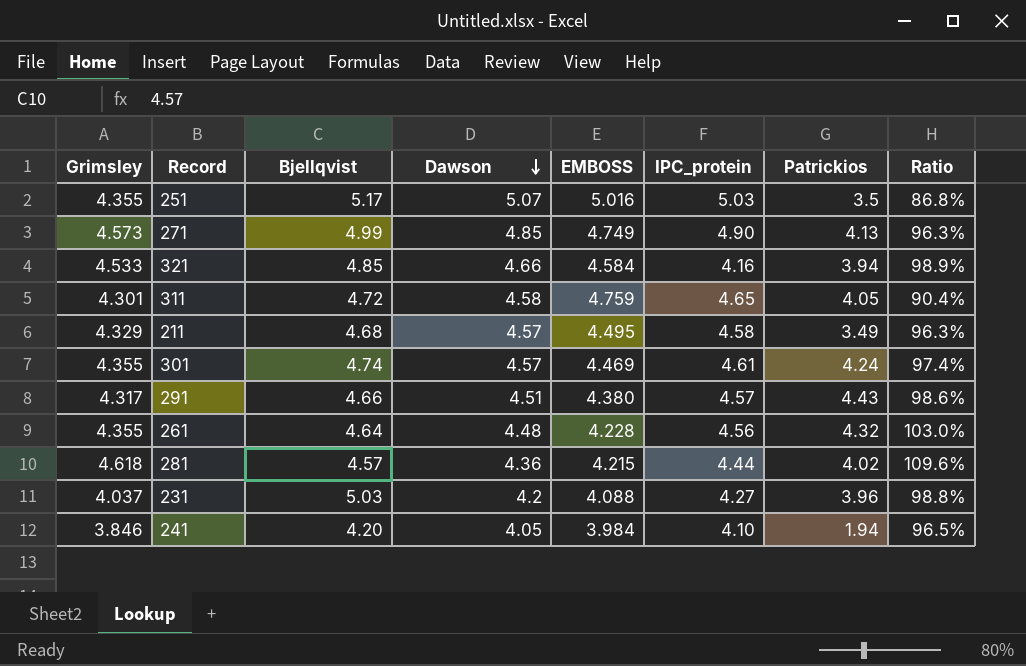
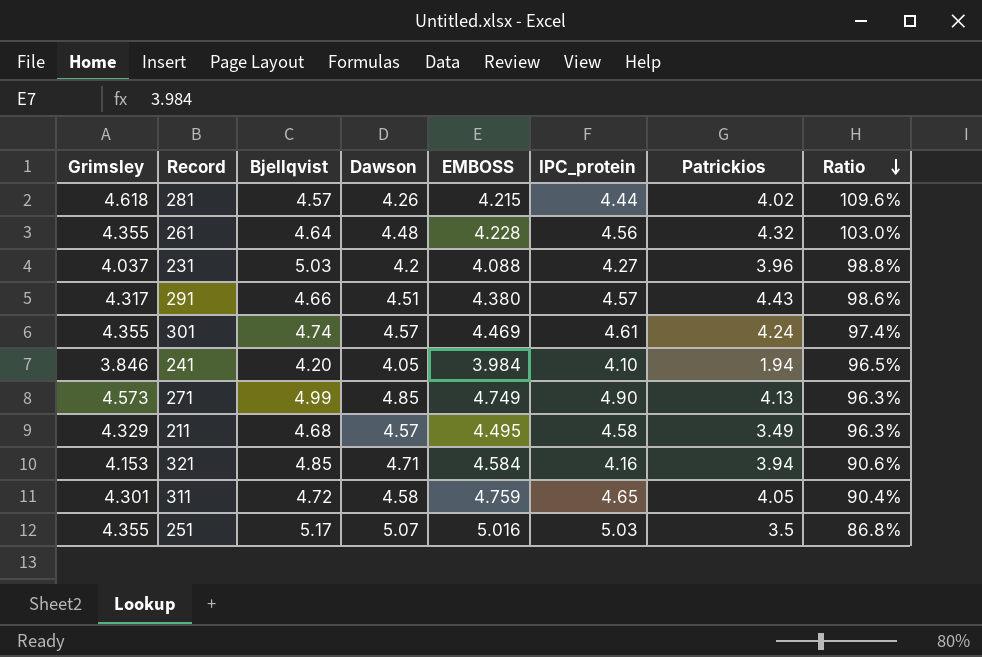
row order: Dawson descending -> Ratio descending
281 | Dawson: 4.36 -> 4.26
321 | Grimsley: 4.533 -> 4.153
321 | Dawson: 4.66 -> 4.71
321 | Ratio: 98.9% -> 90.6%

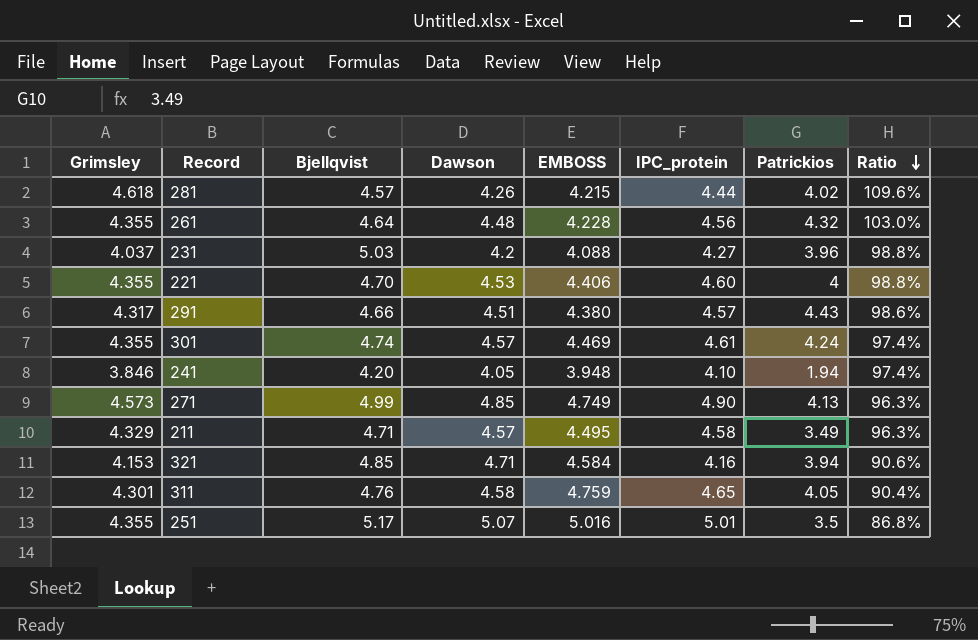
row 221: none -> 4.355 | 4.70 | 4.53 | 4.406 | 4.60 | 4 | 98.8%
241 | EMBOSS: 3.984 -> 3.948
241 | Ratio: 96.5% -> 97.4%
211 | Bjellqvist: 4.68 -> 4.71
311 | Bjellqvist: 4.72 -> 4.76
251 | IPC_protein: 5.03 -> 5.01

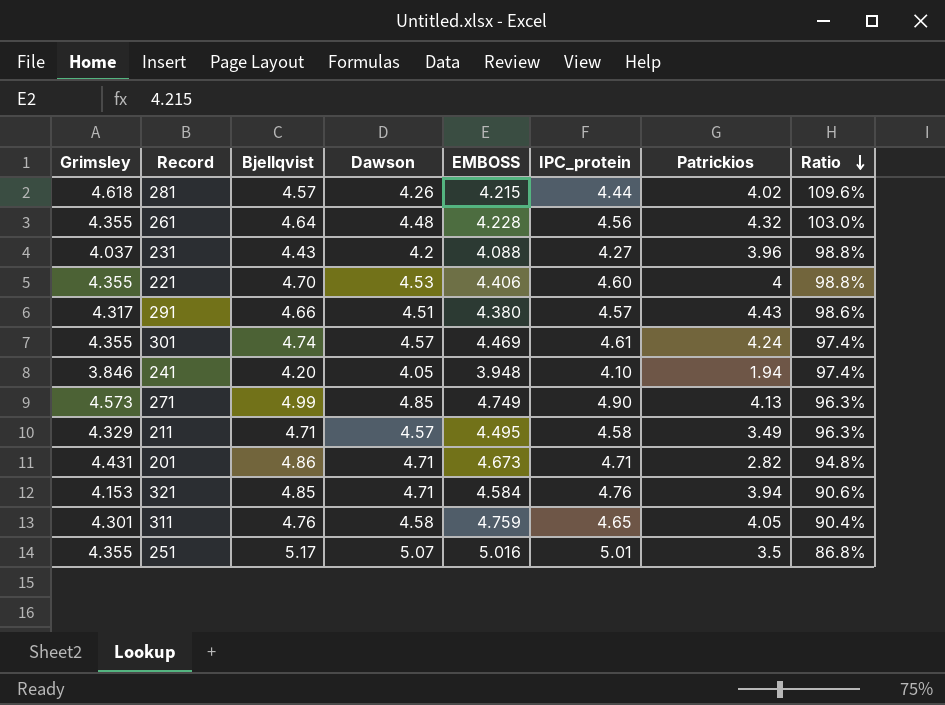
231 | Bjellqvist: 5.03 -> 4.43
row 201: none -> 4.431 | 4.86 | 4.71 | 4.673 | 4.71 | 2.82 | 94.8%
321 | IPC_protein: 4.16 -> 4.76

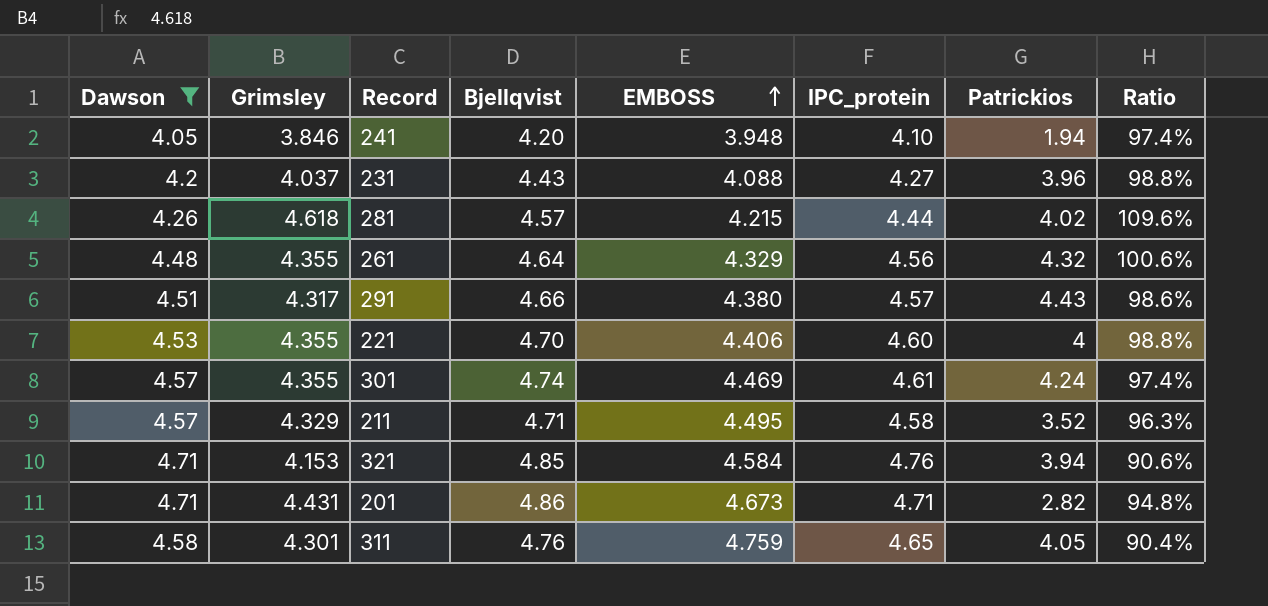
filter: none -> Dawson <= 4.71
row order: Ratio descending -> EMBOSS ascending
column Dawson | position: 4 -> 1
261 | EMBOSS: 4.228 -> 4.329
261 | Ratio: 103.0% -> 100.6%
211 | Patrickios: 3.49 -> 3.52

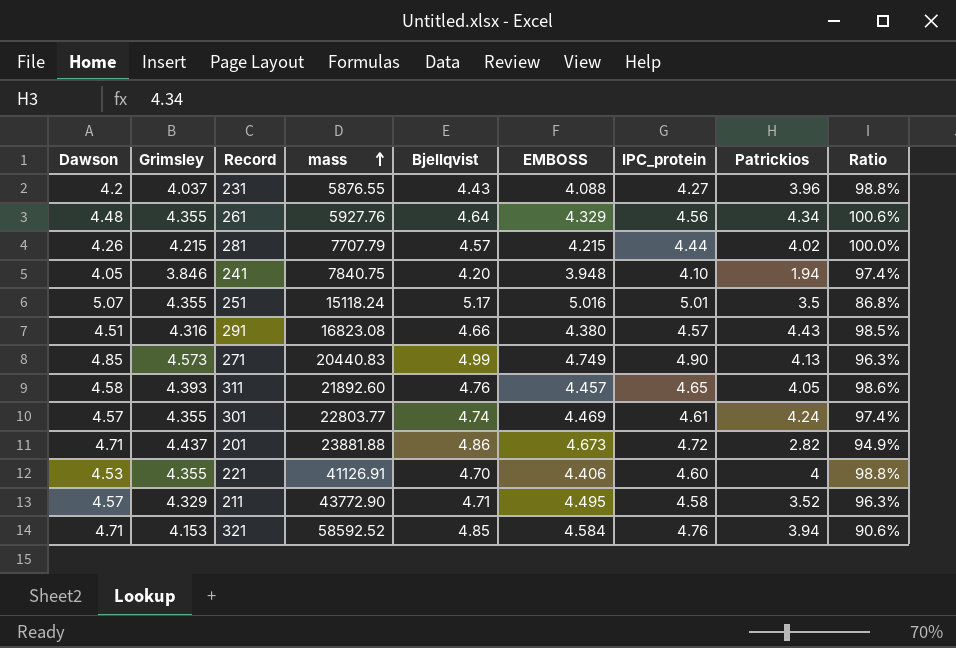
filter: Dawson <= 4.71 -> none
row order: EMBOSS ascending -> mass ascending
column mass | position: none -> 4
261 | Patrickios: 4.32 -> 4.34
281 | Grimsley: 4.618 -> 4.215
281 | Ratio: 109.6% -> 100.0%
291 | Grimsley: 4.317 -> 4.316
291 | Ratio: 98.6% -> 98.5%
311 | Grimsley: 4.301 -> 4.393
311 | EMBOSS: 4.759 -> 4.457
311 | Ratio: 90.4% -> 98.6%
201 | Grimsley: 4.431 -> 4.437
201 | IPC_protein: 4.71 -> 4.72
201 | Ratio: 94.8% -> 94.9%

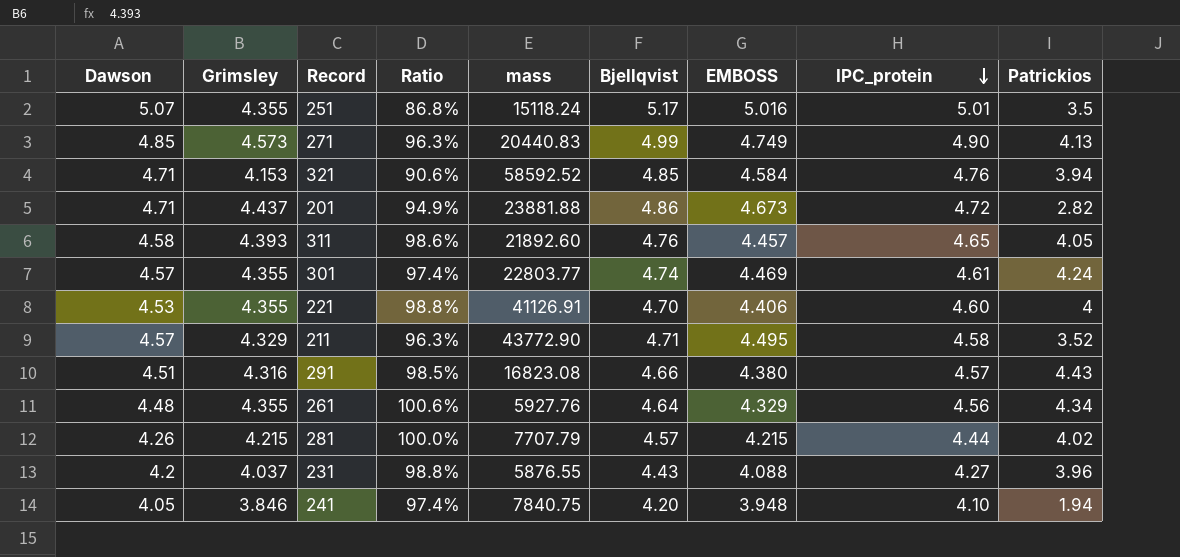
row order: mass ascending -> IPC_protein descending
column Ratio | position: 9 -> 4

